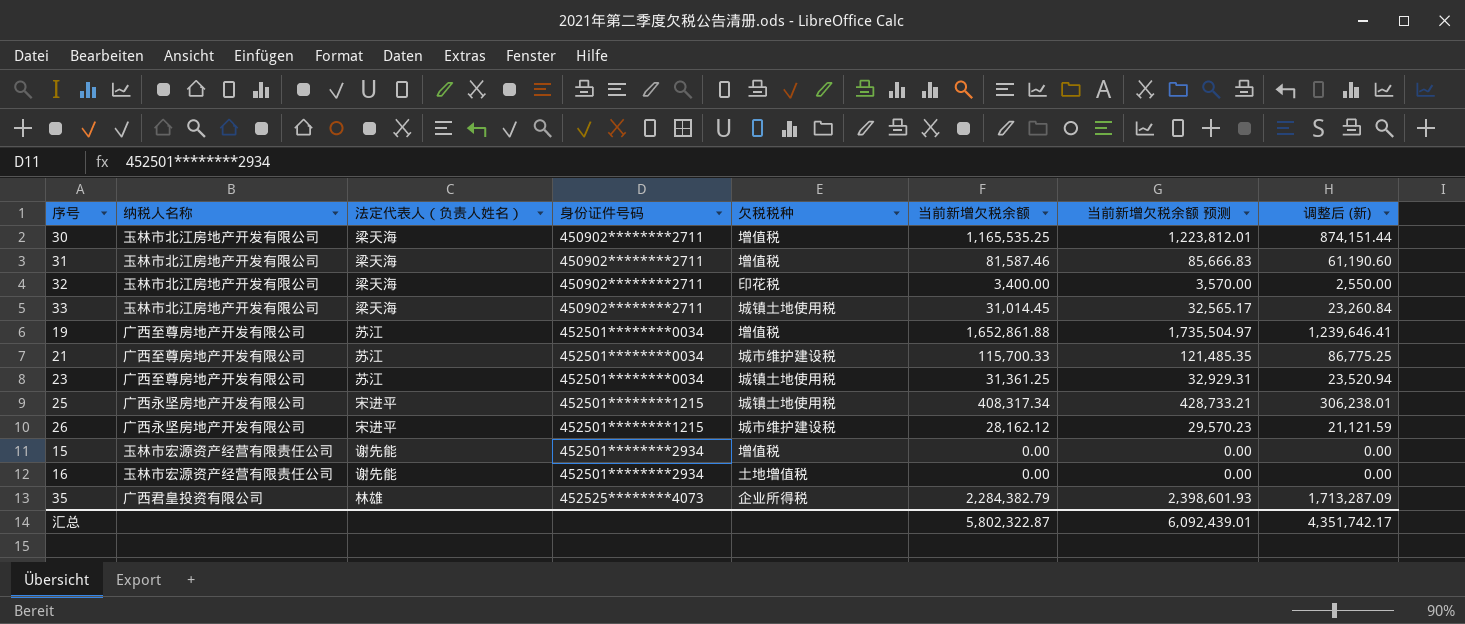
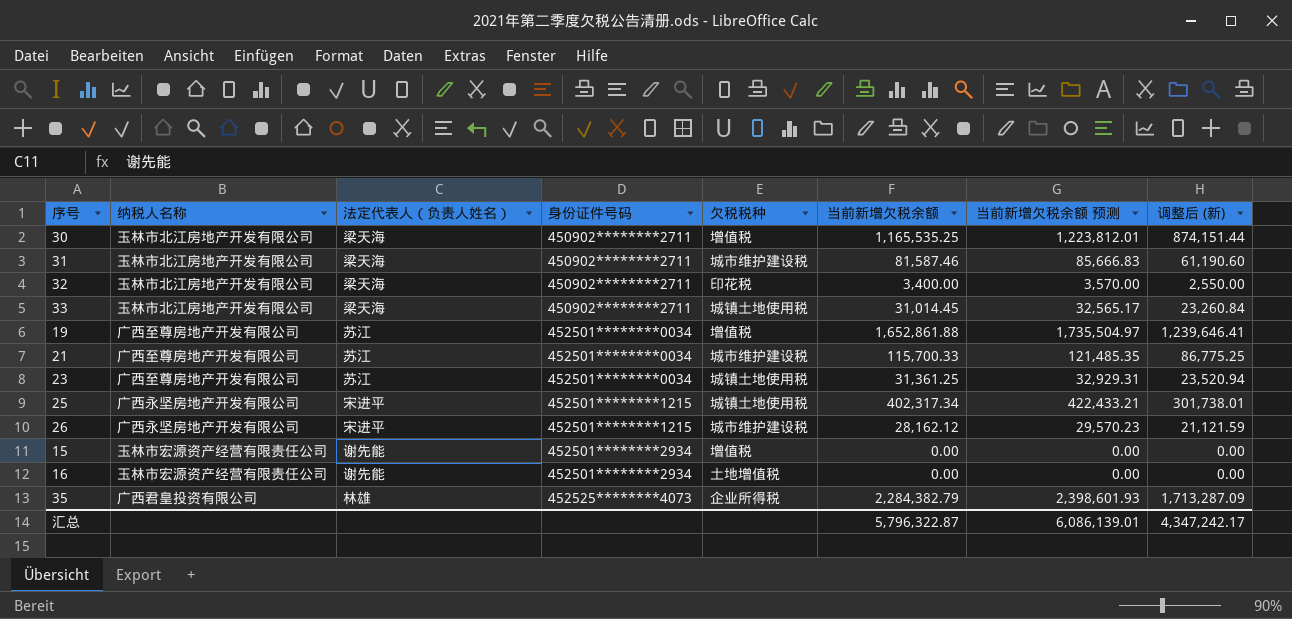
31 | 欠税税种: 增值税 -> 城市维护建设税
25 | 当前新增欠税余额: 408,317.34 -> 402,317.34
25 | 当前新增欠税余额 预测: 428,733.21 -> 422,433.21
25 | 调整后 (新): 306,238.01 -> 301,738.01
汇总 | 当前新增欠税余额: 5,802,322.87 -> 5,796,322.87
汇总 | 当前新增欠税余额 预测: 6,092,439.01 -> 6,086,139.01
汇总 | 调整后 (新): 4,351,742.17 -> 4,347,242.17

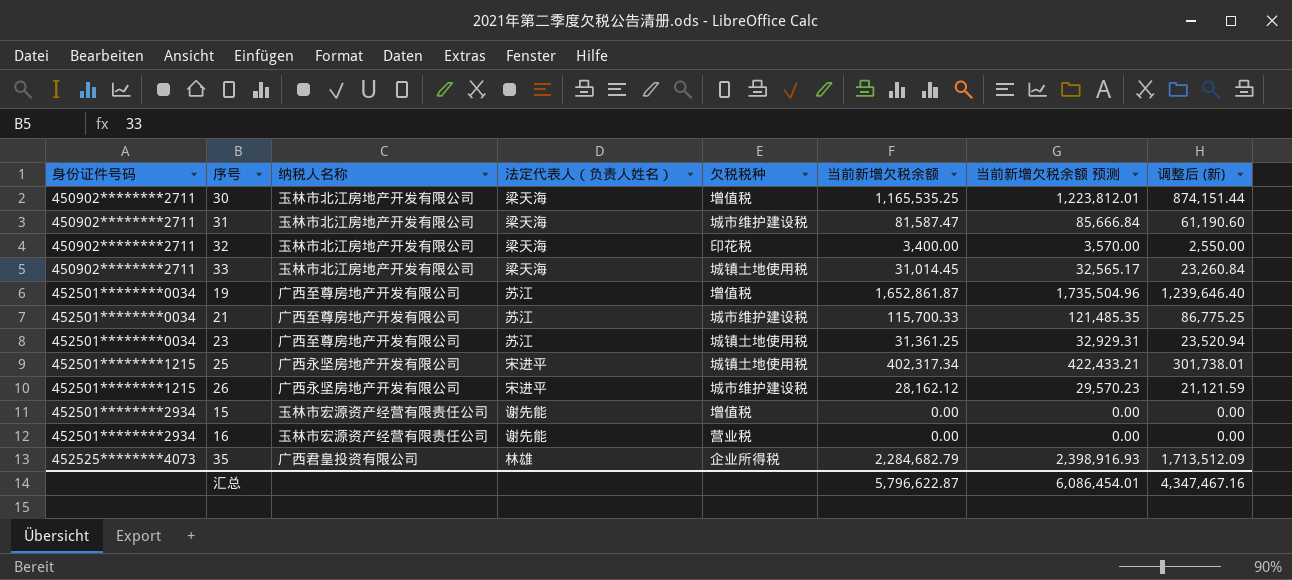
column 身份证件号码 | position: 4 -> 1
31 | 当前新增欠税余额: 81,587.46 -> 81,587.47
31 | 当前新增欠税余额 预测: 85,666.83 -> 85,666.84
19 | 当前新增欠税余额: 1,652,861.88 -> 1,652,861.87
19 | 当前新增欠税余额 预测: 1,735,504.97 -> 1,735,504.96
19 | 调整后 (新): 1,239,646.41 -> 1,239,646.40
16 | 欠税税种: 土地增值税 -> 营业税
35 | 当前新增欠税余额: 2,284,382.79 -> 2,284,682.79
35 | 当前新增欠税余额 预测: 2,398,601.93 -> 2,398,916.93
35 | 调整后 (新): 1,713,287.09 -> 1,713,512.09
汇总 | 当前新增欠税余额: 5,796,322.87 -> 5,796,622.87
汇总 | 当前新增欠税余额 预测: 6,086,139.01 -> 6,086,454.01
汇总 | 调整后 (新): 4,347,242.17 -> 4,347,467.16

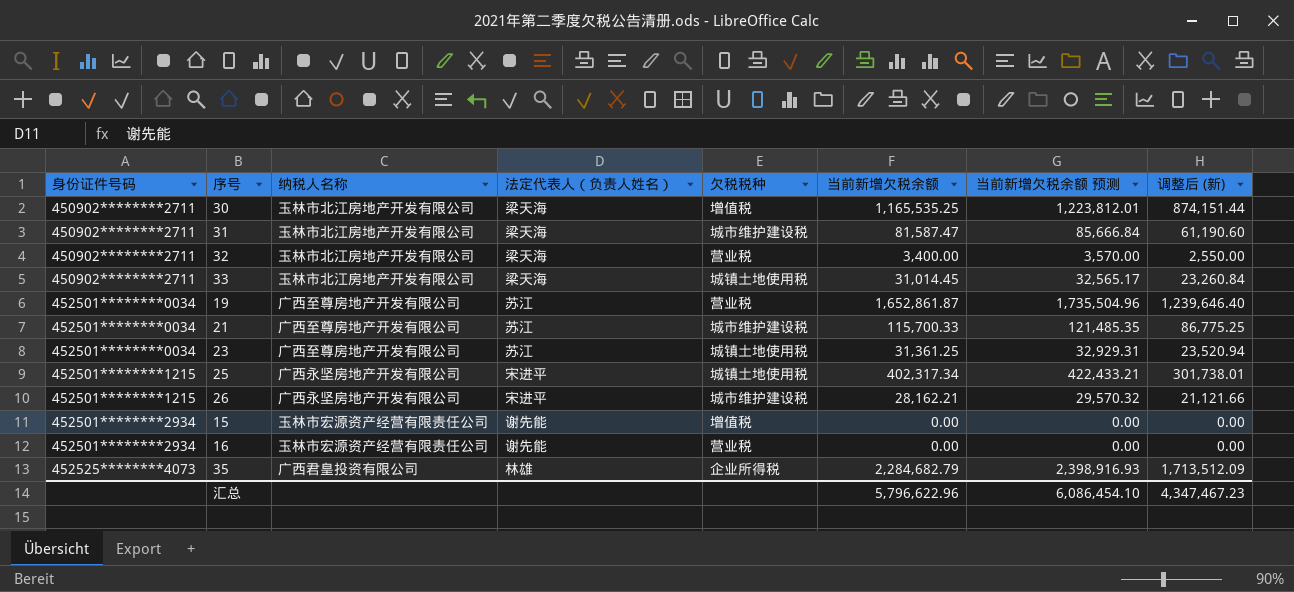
32 | 欠税税种: 印花税 -> 营业税
19 | 欠税税种: 增值税 -> 营业税
26 | 当前新增欠税余额: 28,162.12 -> 28,162.21
26 | 当前新增欠税余额 预测: 29,570.23 -> 29,570.32
26 | 调整后 (新): 21,121.59 -> 21,121.66
汇总 | 当前新增欠税余额: 5,796,622.87 -> 5,796,622.96
汇总 | 当前新增欠税余额 预测: 6,086,454.01 -> 6,086,454.10
汇总 | 调整后 (新): 4,347,467.16 -> 4,347,467.23

